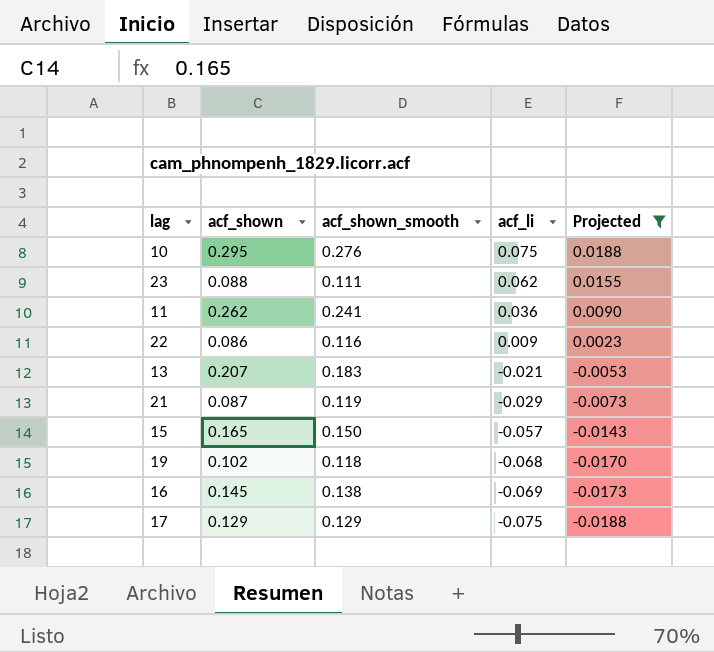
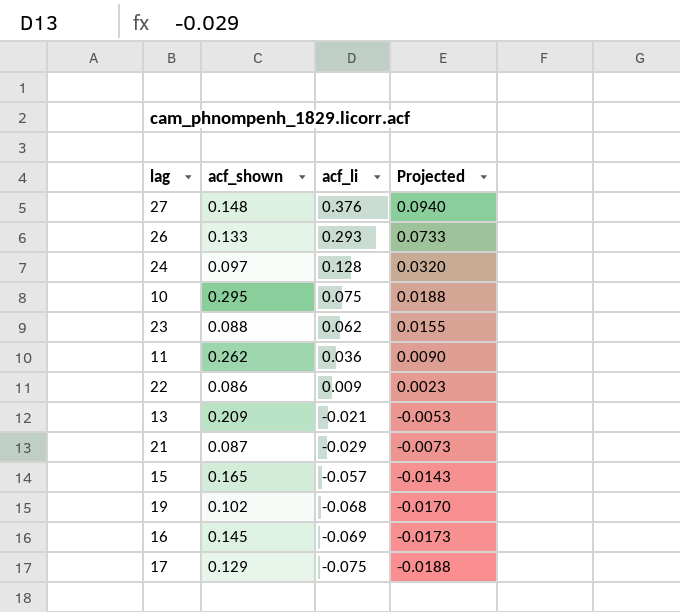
filter: Projected <= 0.0188 -> none
column acf_shown_smooth | position: 3 -> none
13 | acf_shown: 0.207 -> 0.209

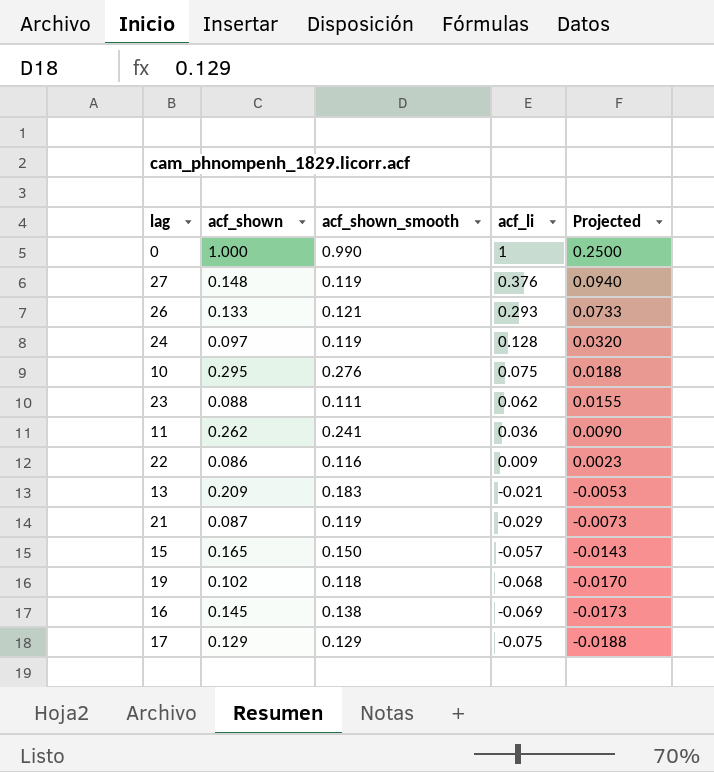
column acf_shown_smooth | position: none -> 3
row 0: none -> 1.000 | 0.990 | 1 | 0.2500

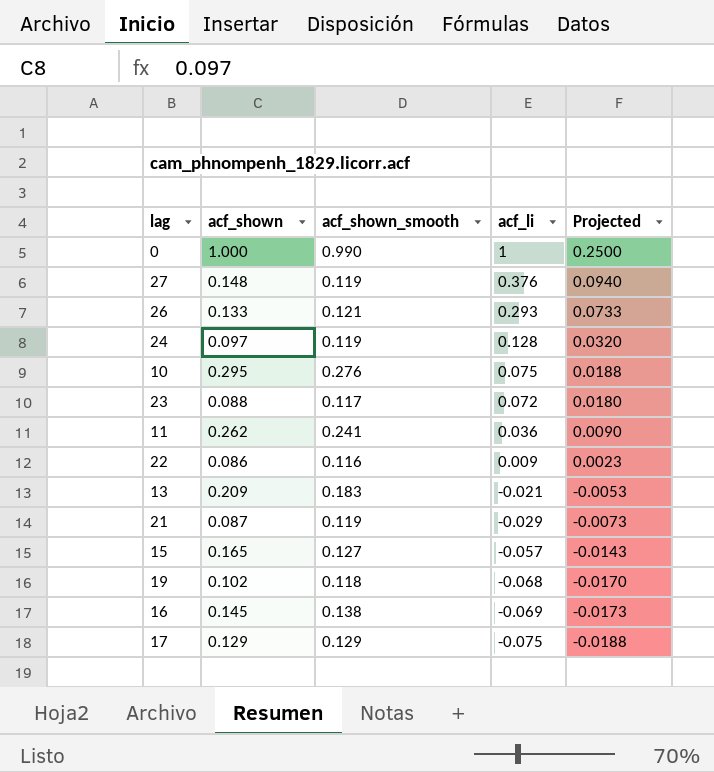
23 | acf_shown_smooth: 0.111 -> 0.117
23 | acf_li: 0.062 -> 0.072
23 | Projected: 0.0155 -> 0.0180
15 | acf_shown_smooth: 0.150 -> 0.127

